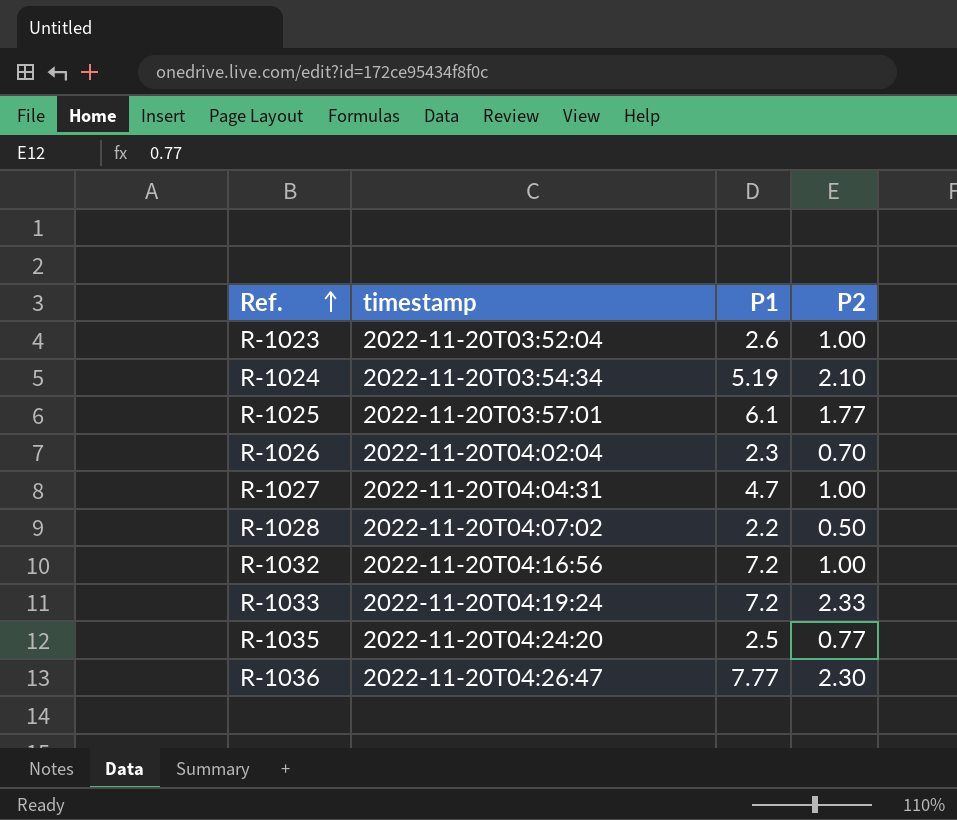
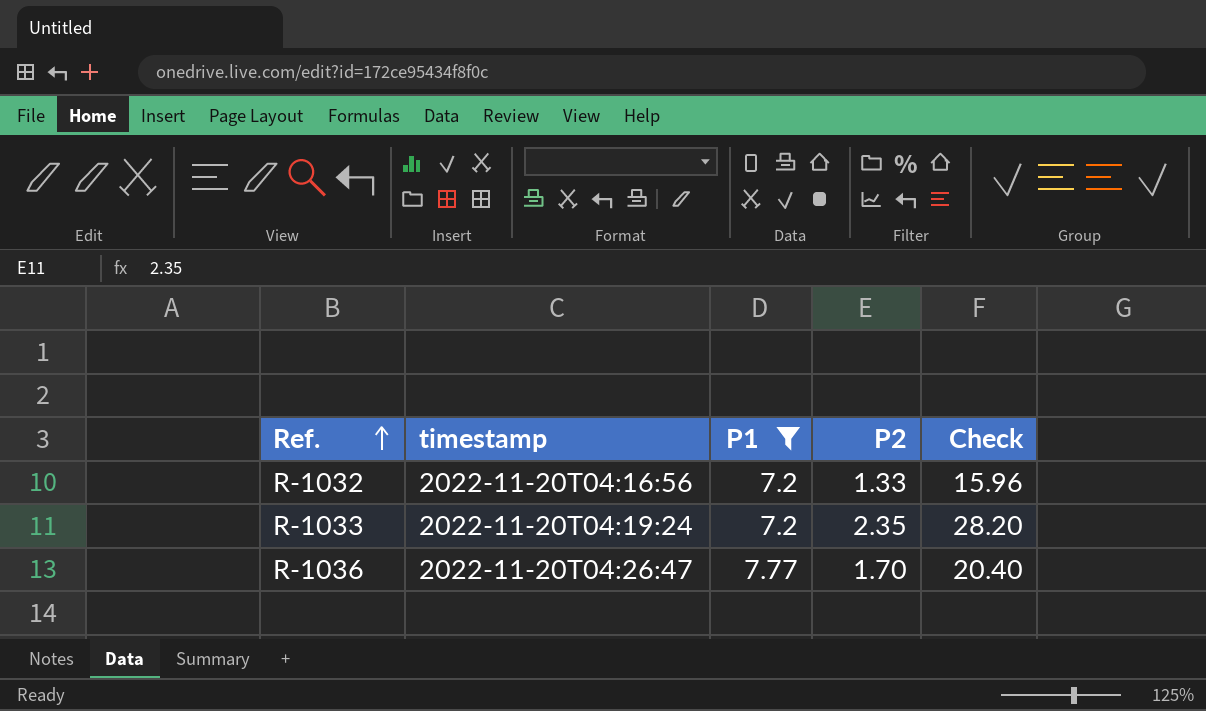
filter: none -> P1 >= 7.2
column Check | formula: none -> [P2] * 12
R-1032 | P2: 1.00 -> 1.33
R-1033 | P2: 2.33 -> 2.35
R-1036 | P2: 2.30 -> 1.70

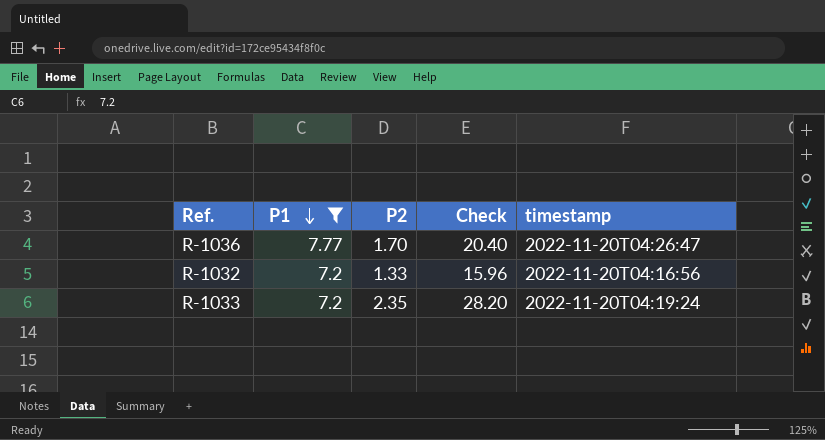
row order: Ref. ascending -> P1 descending
column timestamp | position: 2 -> 5

